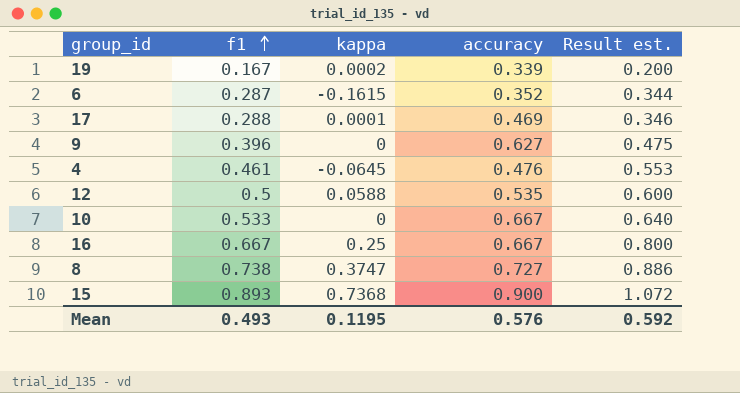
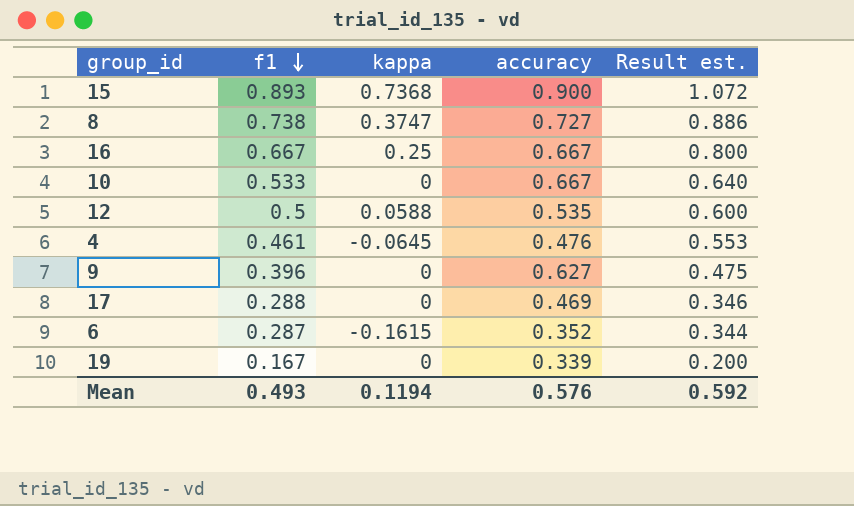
row order: f1 ascending -> f1 descending
17 | kappa: 0.0001 -> 0
19 | kappa: 0.0002 -> 0
Mean | kappa: 0.1195 -> 0.1194

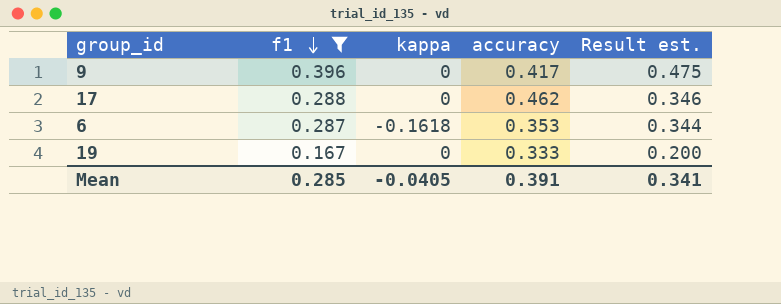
filter: none -> f1 <= 0.396
9 | accuracy: 0.627 -> 0.417
17 | accuracy: 0.469 -> 0.462
6 | kappa: -0.1615 -> -0.1618
6 | accuracy: 0.352 -> 0.353
19 | accuracy: 0.339 -> 0.333
Mean | f1: 0.493 -> 0.285
Mean | kappa: 0.1194 -> -0.0405
Mean | accuracy: 0.576 -> 0.391
Mean | Result est.: 0.592 -> 0.341

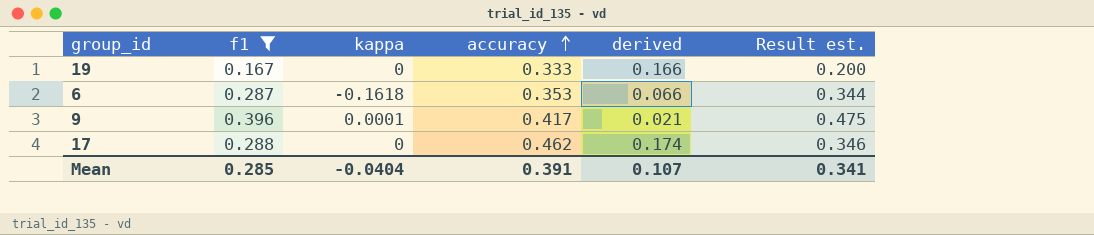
row order: f1 descending -> accuracy ascending
column derived | formula: none -> [accuracy] - [f1]
9 | kappa: 0 -> 0.0001
Mean | kappa: -0.0405 -> -0.0404

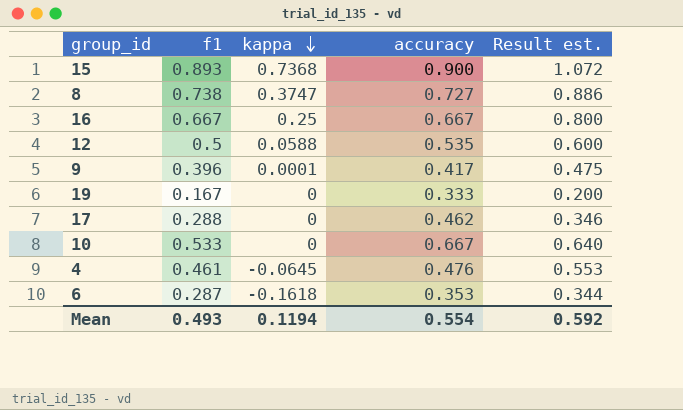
filter: f1 <= 0.396 -> none
row order: accuracy ascending -> kappa descending
column derived | formula: [accuracy] - [f1] -> none
Mean | f1: 0.285 -> 0.493
Mean | kappa: -0.0404 -> 0.1194
Mean | accuracy: 0.391 -> 0.554
Mean | Result est.: 0.341 -> 0.592

